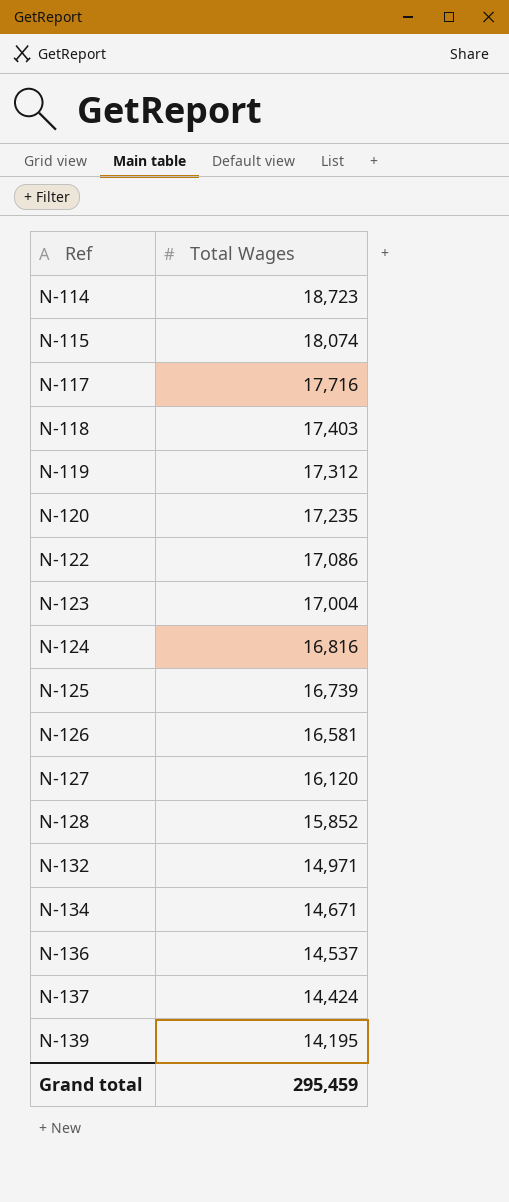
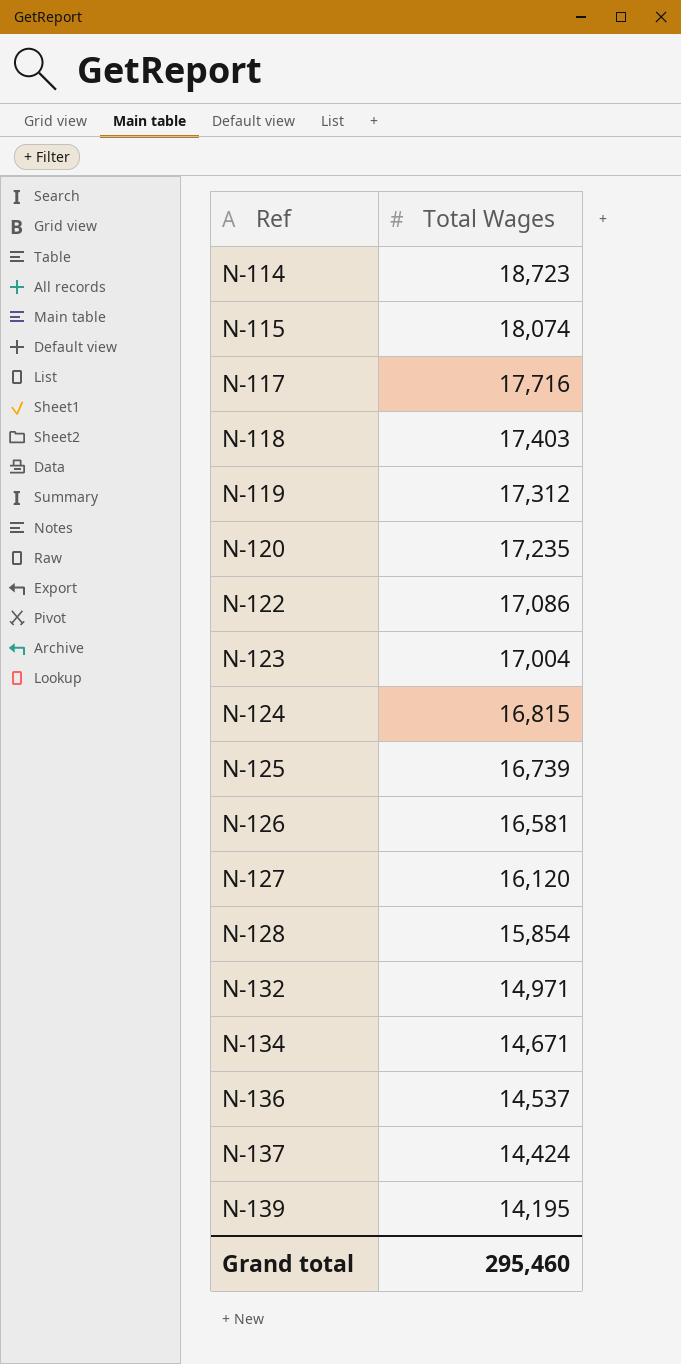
N-124 | Total Wages: 16,816 -> 16,815
N-128 | Total Wages: 15,852 -> 15,854
Grand total | Total Wages: 295,459 -> 295,460

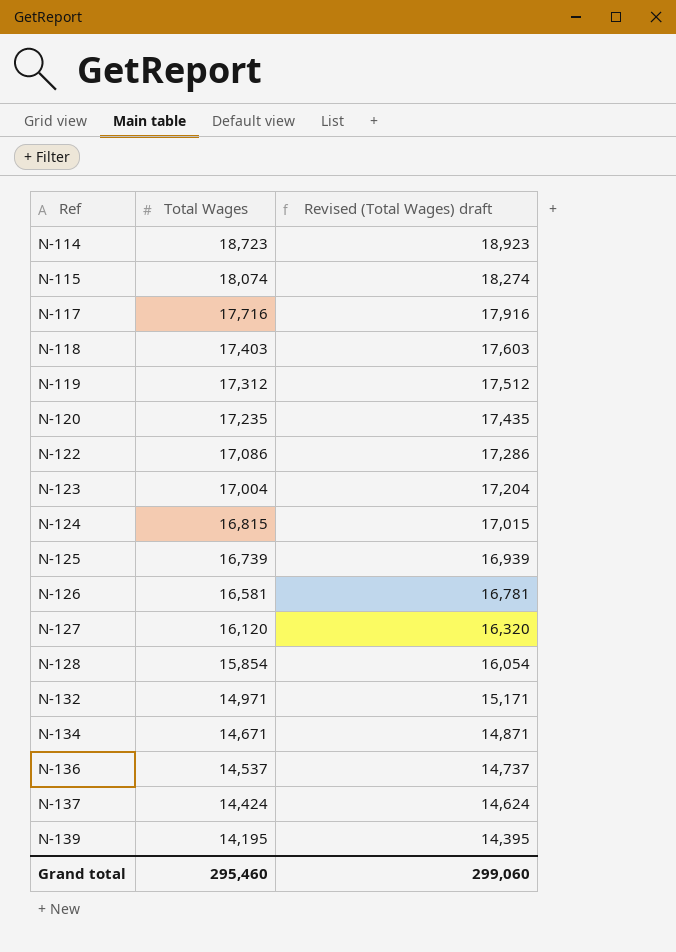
column Revised (Total Wages) draft | formula: none -> [Total Wages] + 200

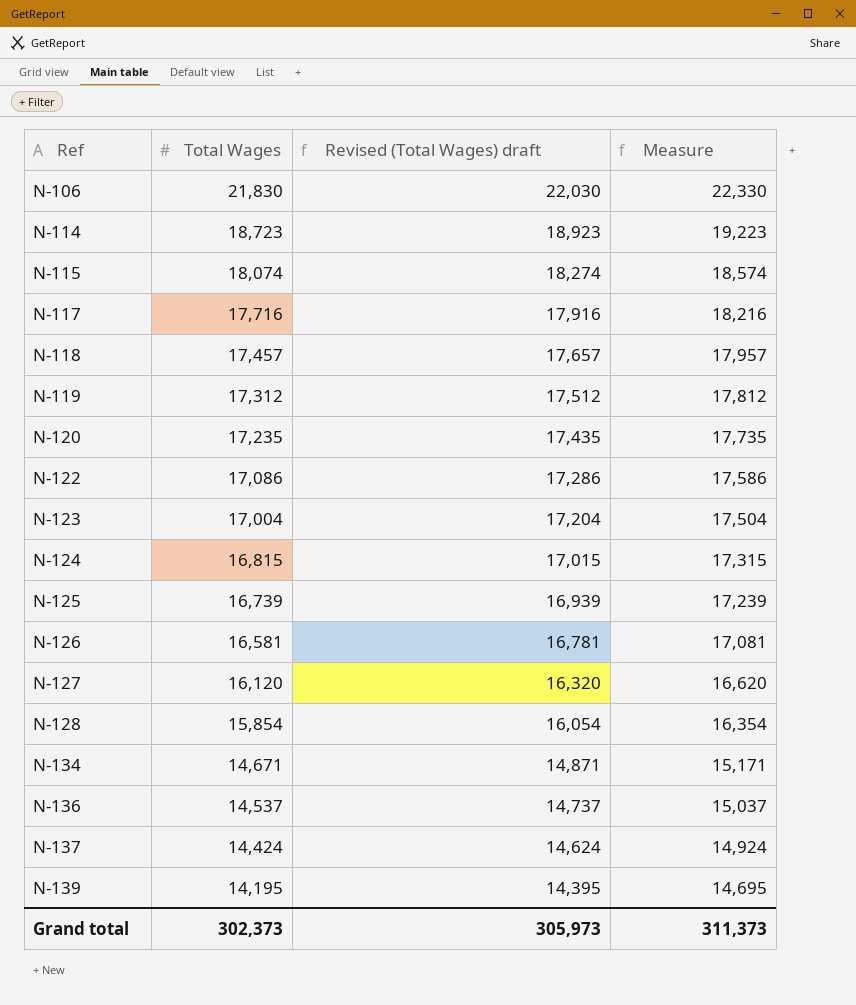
column Measure | formula: none -> [Total Wages] + 500
row N-132: 14,971 | 15,171 -> none
row N-106: none -> 21,830 | 22,030 | 22,330
N-118 | Total Wages: 17,403 -> 17,457
N-118 | Revised (Total Wages) draft: 17,603 -> 17,657
Grand total | Total Wages: 295,460 -> 302,373
Grand total | Revised (Total Wages) draft: 299,060 -> 305,973

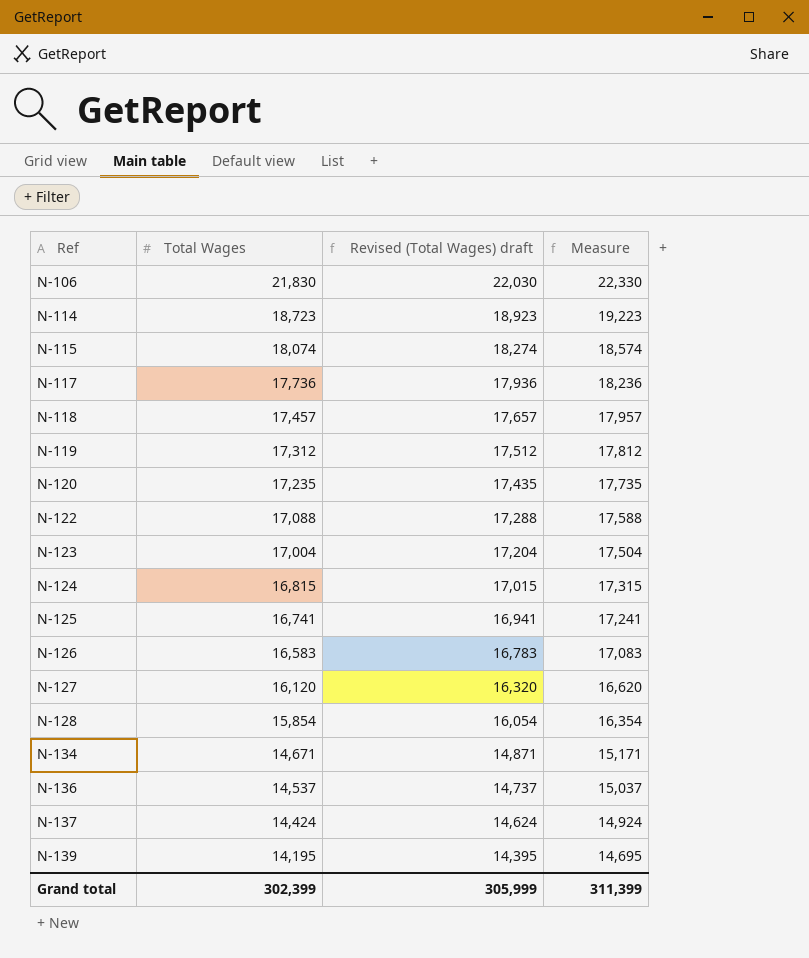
N-117 | Total Wages: 17,716 -> 17,736
N-117 | Revised (Total Wages) draft: 17,916 -> 17,936
N-117 | Measure: 18,216 -> 18,236
N-122 | Total Wages: 17,086 -> 17,088
N-122 | Revised (Total Wages) draft: 17,286 -> 17,288
N-122 | Measure: 17,586 -> 17,588
N-125 | Total Wages: 16,739 -> 16,741
N-125 | Revised (Total Wages) draft: 16,939 -> 16,941
N-125 | Measure: 17,239 -> 17,241
N-126 | Total Wages: 16,581 -> 16,583
N-126 | Revised (Total Wages) draft: 16,781 -> 16,783
N-126 | Measure: 17,081 -> 17,083
Grand total | Total Wages: 302,373 -> 302,399
Grand total | Revised (Total Wages) draft: 305,973 -> 305,999
Grand total | Measure: 311,373 -> 311,399

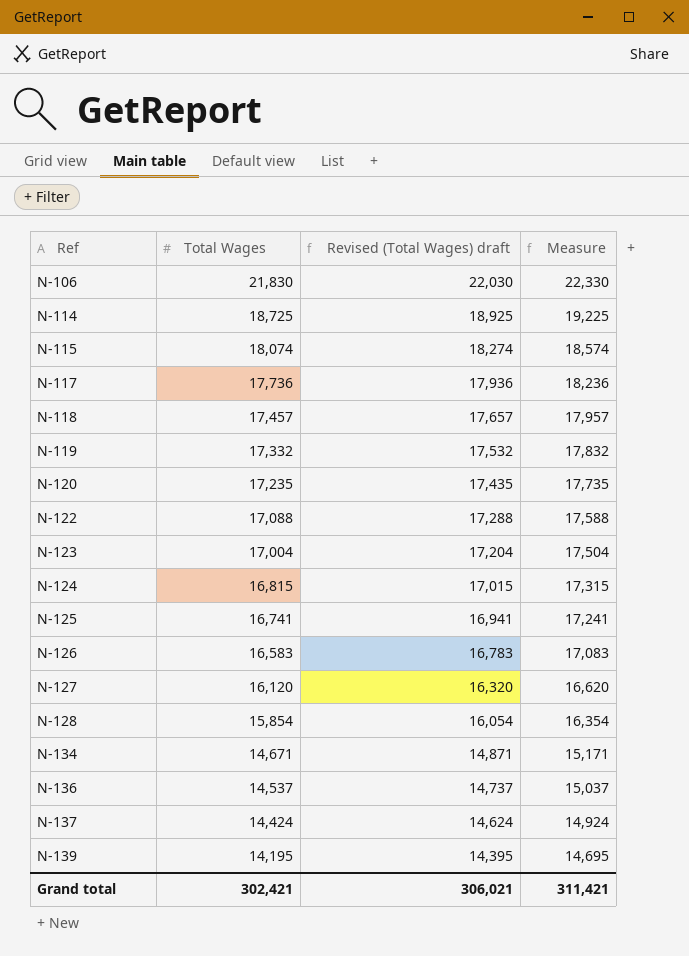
N-114 | Total Wages: 18,723 -> 18,725
N-114 | Revised (Total Wages) draft: 18,923 -> 18,925
N-114 | Measure: 19,223 -> 19,225
N-119 | Total Wages: 17,312 -> 17,332
N-119 | Revised (Total Wages) draft: 17,512 -> 17,532
N-119 | Measure: 17,812 -> 17,832
Grand total | Total Wages: 302,399 -> 302,421
Grand total | Revised (Total Wages) draft: 305,999 -> 306,021
Grand total | Measure: 311,399 -> 311,421

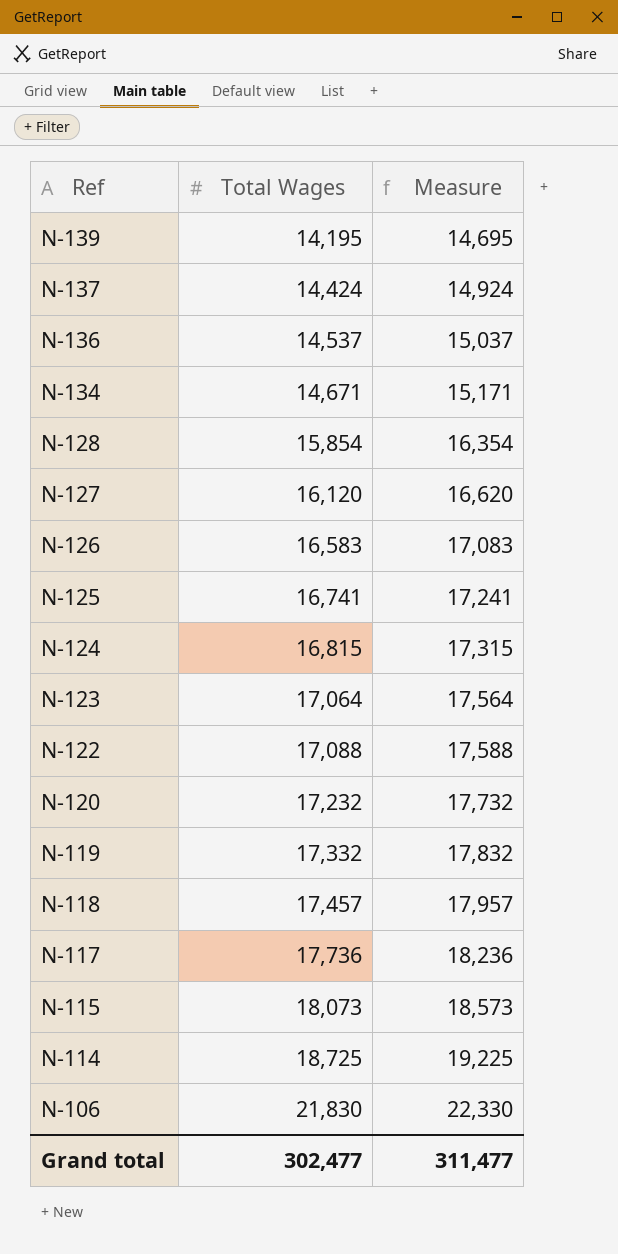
row order: Ref ascending -> Ref descending
column Revised (Total Wages) draft | formula: [Total Wages] + 200 -> none
N-123 | Total Wages: 17,004 -> 17,064
N-123 | Measure: 17,504 -> 17,564
N-120 | Total Wages: 17,235 -> 17,232
N-120 | Measure: 17,735 -> 17,732
N-115 | Total Wages: 18,074 -> 18,073
N-115 | Measure: 18,574 -> 18,573
Grand total | Total Wages: 302,421 -> 302,477
Grand total | Measure: 311,421 -> 311,477

